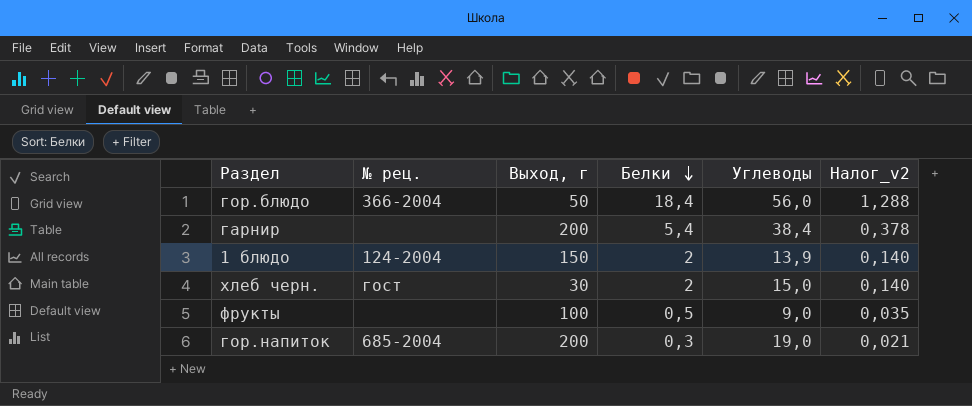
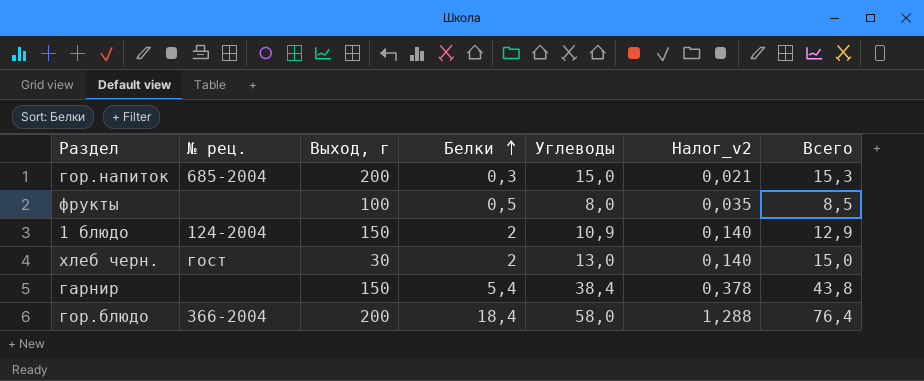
row order: Белки descending -> Белки ascending
column Всего | formula: none -> [Белки] + [Углеводы]
гор.напиток | Углеводы: 19,0 -> 15,0
фрукты | Углеводы: 9,0 -> 8,0
1 блюдо | Углеводы: 13,9 -> 10,9
хлеб черн. | Углеводы: 15,0 -> 13,0
гарнир | Выход, г: 200 -> 150
гор.блюдо | Выход, г: 50 -> 200
гор.блюдо | Углеводы: 56,0 -> 58,0

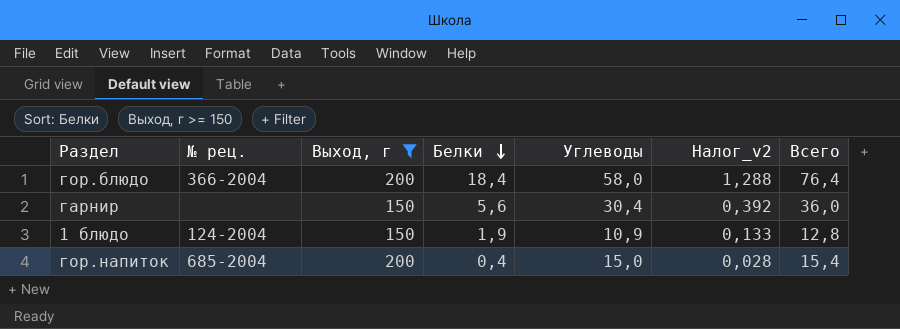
filter: none -> Выход, г >= 150
row order: Белки ascending -> Белки descending
гарнир | Белки: 5,4 -> 5,6
гарнир | Углеводы: 38,4 -> 30,4
гарнир | Налог_v2: 0,378 -> 0,392
гарнир | Всего: 43,8 -> 36,0
1 блюдо | Белки: 2 -> 1,9
1 блюдо | Налог_v2: 0,140 -> 0,133
1 блюдо | Всего: 12,9 -> 12,8
гор.напиток | Белки: 0,3 -> 0,4
гор.напиток | Налог_v2: 0,021 -> 0,028
гор.напиток | Всего: 15,3 -> 15,4

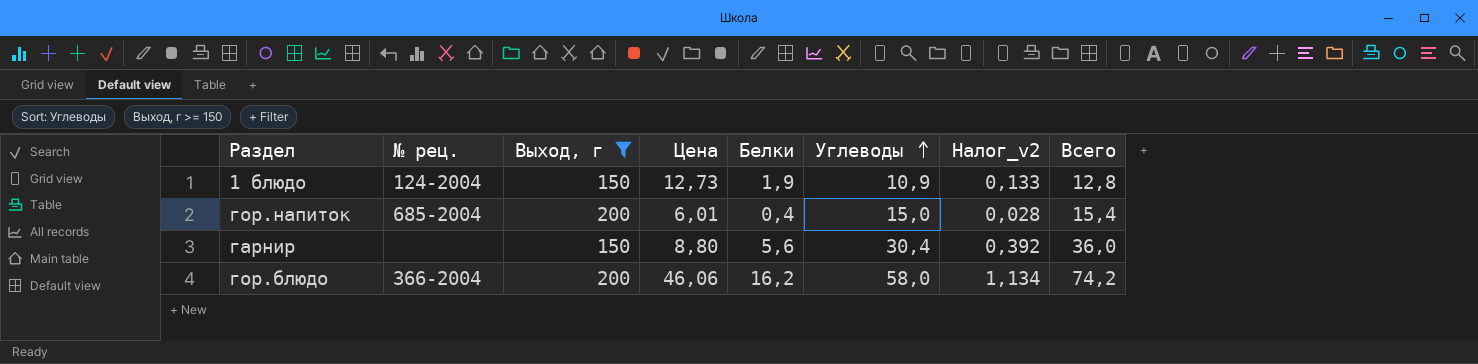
row order: Белки descending -> Углеводы ascending
column Цена | position: none -> 4
гор.блюдо | Белки: 18,4 -> 16,2
гор.блюдо | Налог_v2: 1,288 -> 1,134
гор.блюдо | Всего: 76,4 -> 74,2

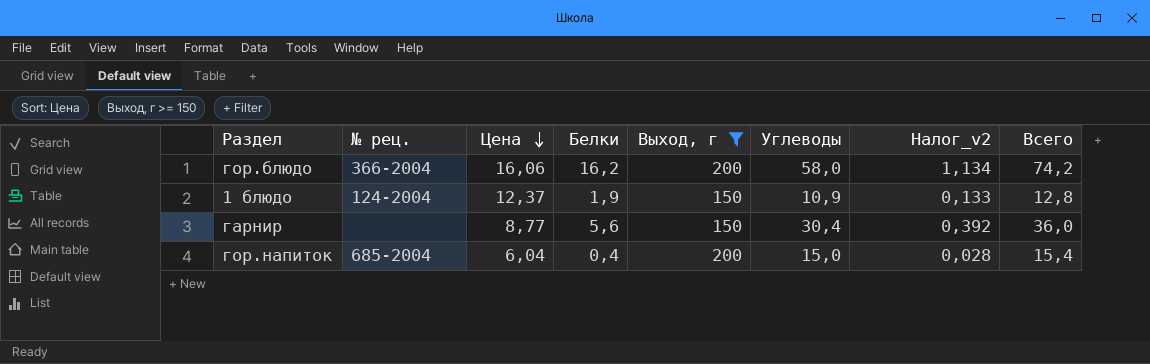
row order: Углеводы ascending -> Цена descending
column Выход, г | position: 3 -> 5
гор.блюдо | Цена: 46,06 -> 16,06
1 блюдо | Цена: 12,73 -> 12,37
гарнир | Цена: 8,80 -> 8,77
гор.напиток | Цена: 6,01 -> 6,04

